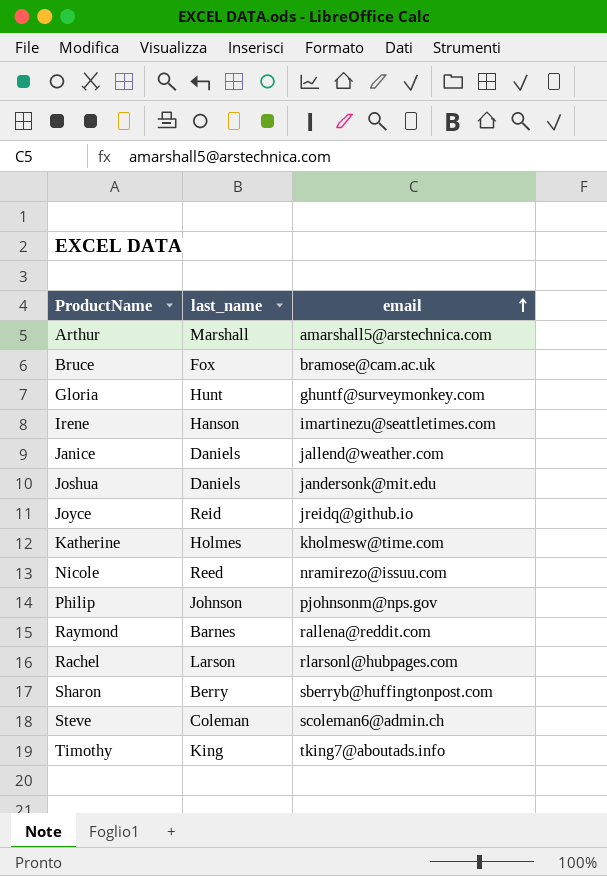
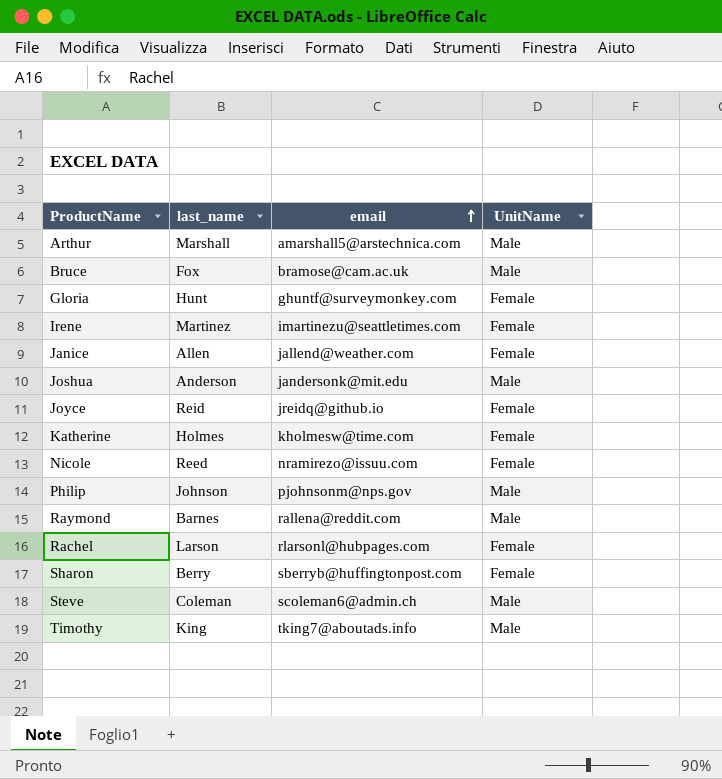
column UnitName | position: none -> 4
Irene | last_name: Hanson -> Martinez
Janice | last_name: Daniels -> Allen
Joshua | last_name: Daniels -> Anderson

